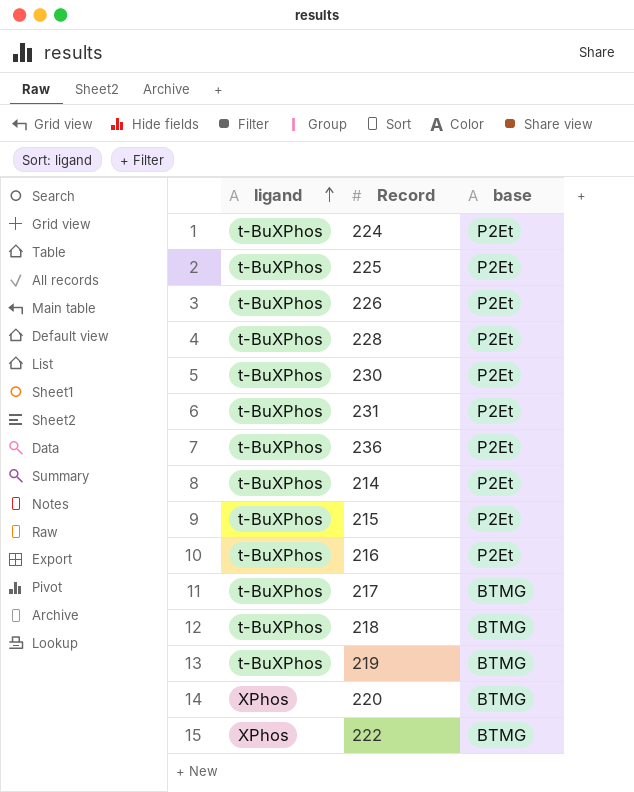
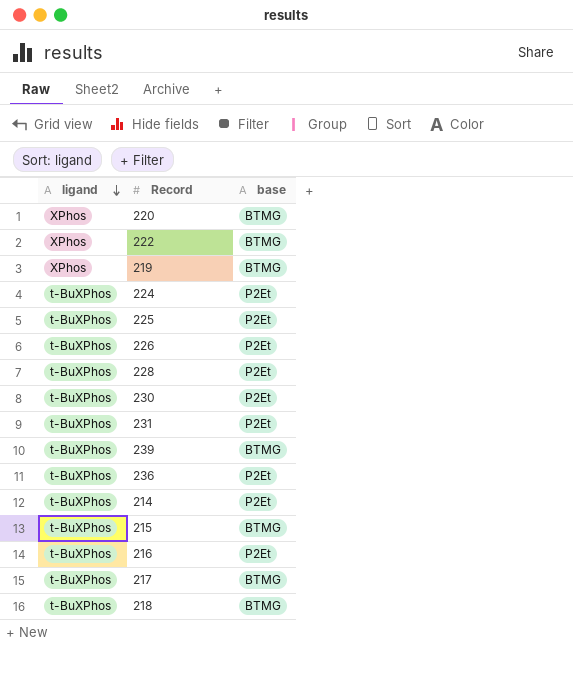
row order: ligand ascending -> ligand descending
219 | ligand: t-BuXPhos -> XPhos
row 239: none -> t-BuXPhos | BTMG
215 | base: P2Et -> BTMG

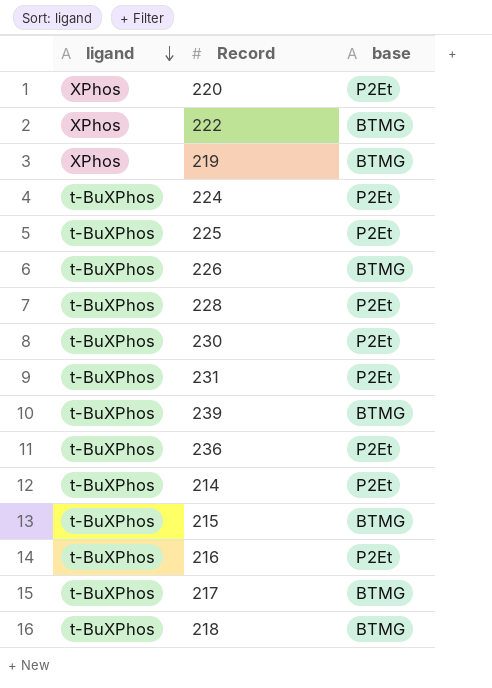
220 | base: BTMG -> P2Et
226 | base: P2Et -> BTMG

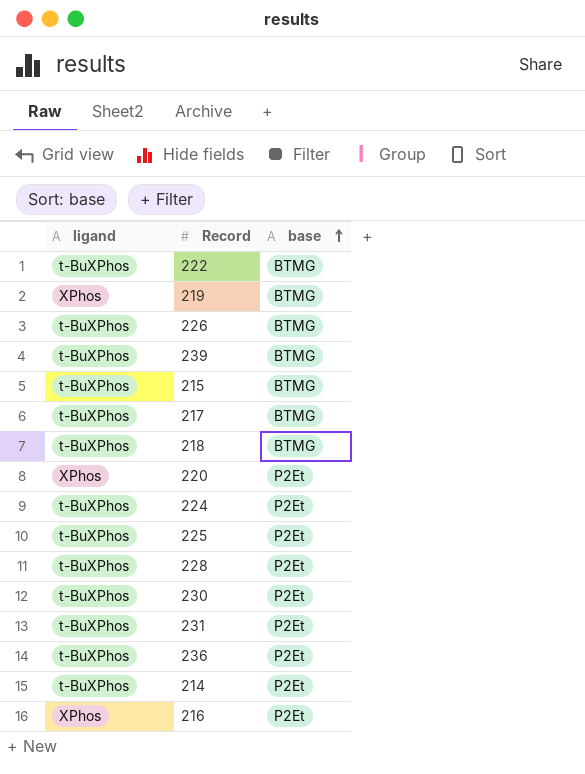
row order: ligand descending -> base ascending
222 | ligand: XPhos -> t-BuXPhos
216 | ligand: t-BuXPhos -> XPhos

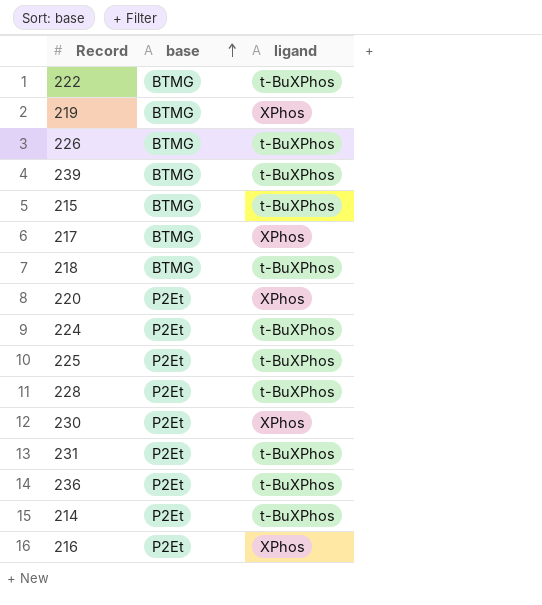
column ligand | position: 1 -> 3
217 | ligand: t-BuXPhos -> XPhos
230 | ligand: t-BuXPhos -> XPhos

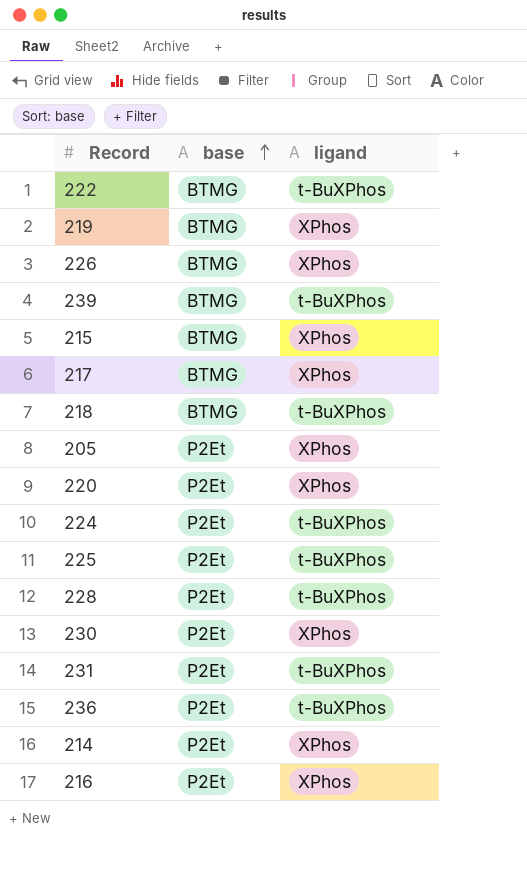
226 | ligand: t-BuXPhos -> XPhos
215 | ligand: t-BuXPhos -> XPhos
row 205: none -> P2Et | XPhos
214 | ligand: t-BuXPhos -> XPhos

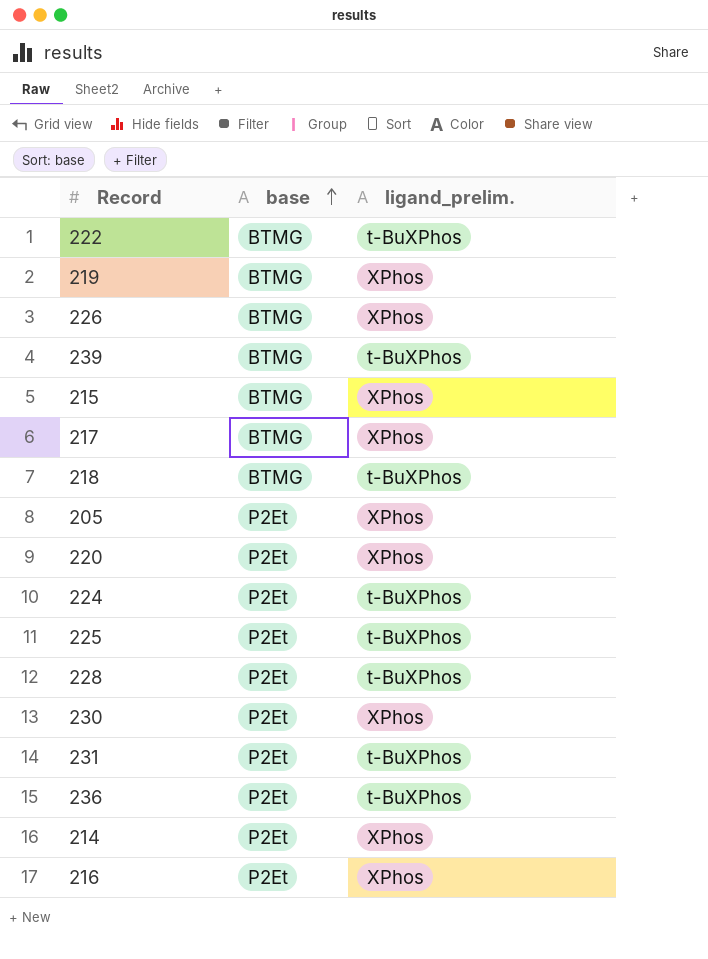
column name: ligand -> ligand_prelim.

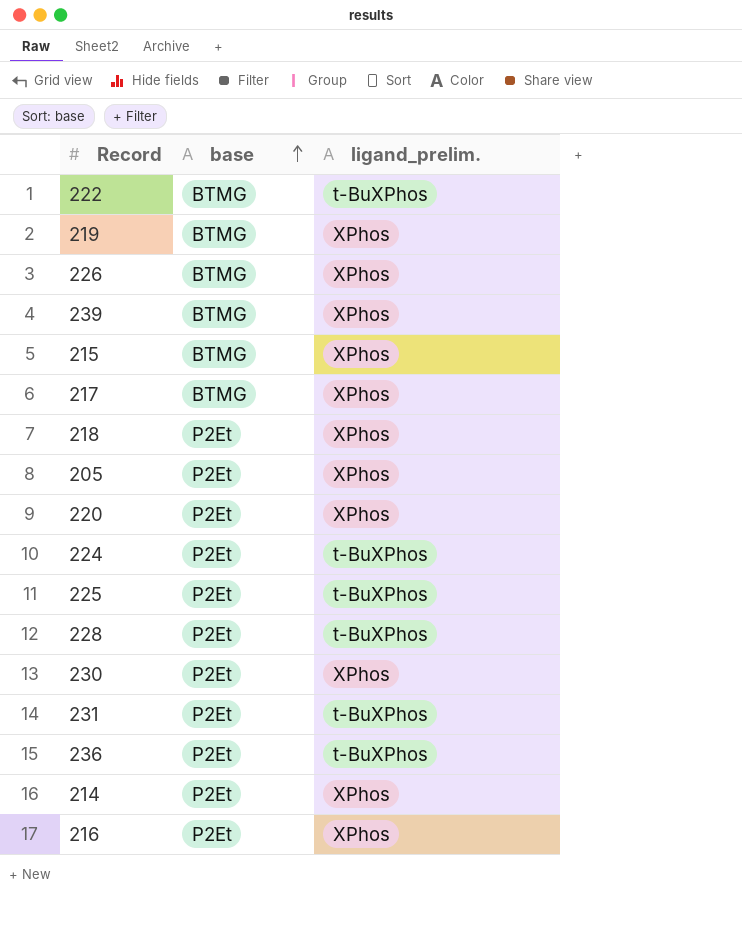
239 | ligand_prelim.: t-BuXPhos -> XPhos
218 | base: BTMG -> P2Et
218 | ligand_prelim.: t-BuXPhos -> XPhos

